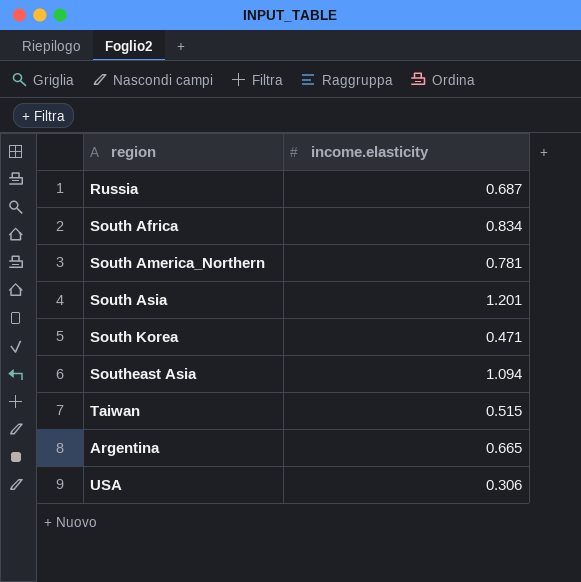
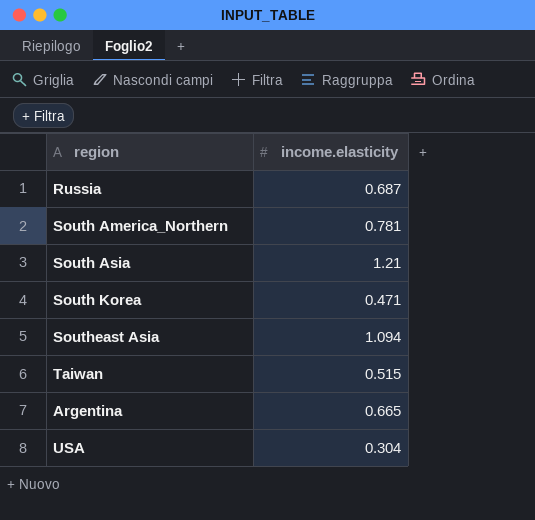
row South Africa: 0.834 -> none
South Asia | income.elasticity: 1.201 -> 1.21
USA | income.elasticity: 0.306 -> 0.304

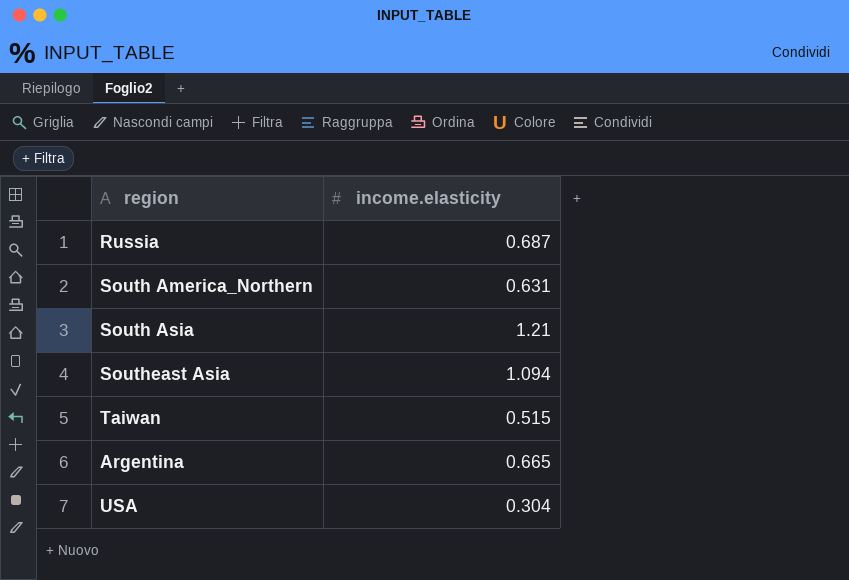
row South Korea: 0.471 -> none
South America_Northern | income.elasticity: 0.781 -> 0.631

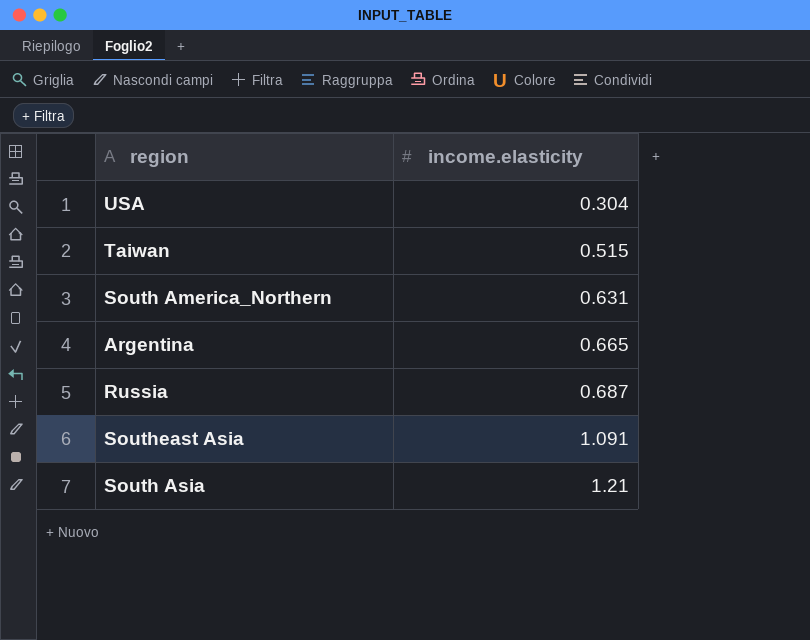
row order: none -> income.elasticity ascending
Southeast Asia | income.elasticity: 1.094 -> 1.091

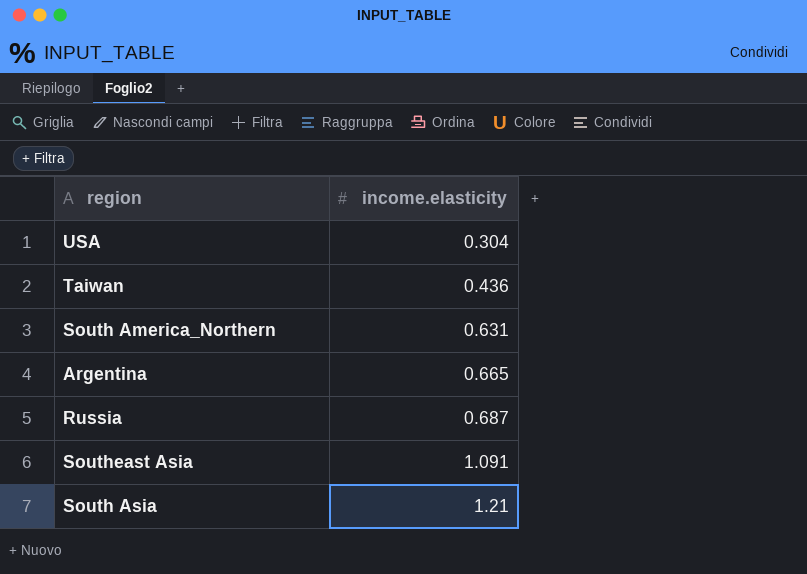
Taiwan | income.elasticity: 0.515 -> 0.436

